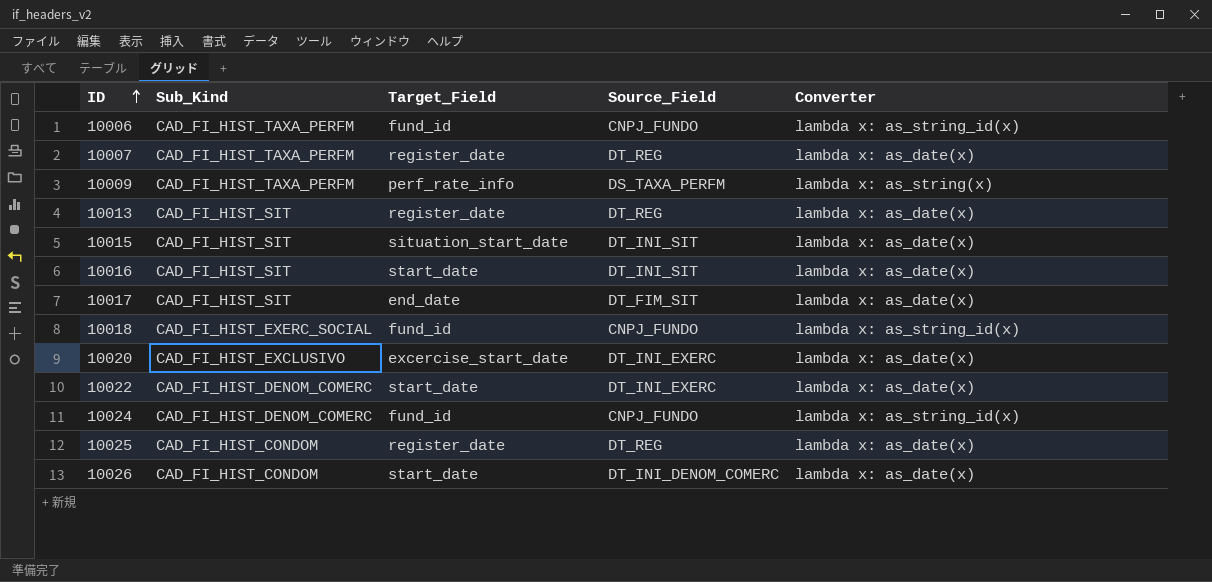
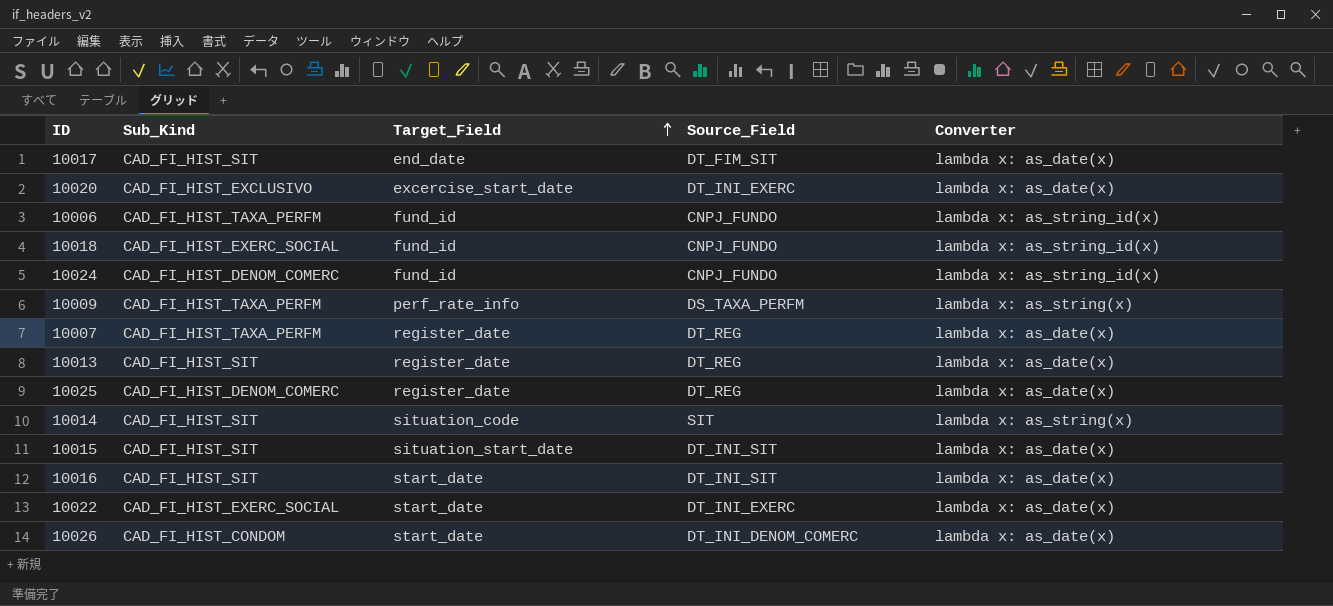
row order: ID ascending -> Target_Field ascending
10025 | Sub_Kind: CAD_FI_HIST_CONDOM -> CAD_FI_HIST_DENOM_COMERC
row 10014: none -> CAD_FI_HIST_SIT | situation_code | SIT | lambda x: as_string(x)
10022 | Sub_Kind: CAD_FI_HIST_DENOM_COMERC -> CAD_FI_HIST_EXERC_SOCIAL

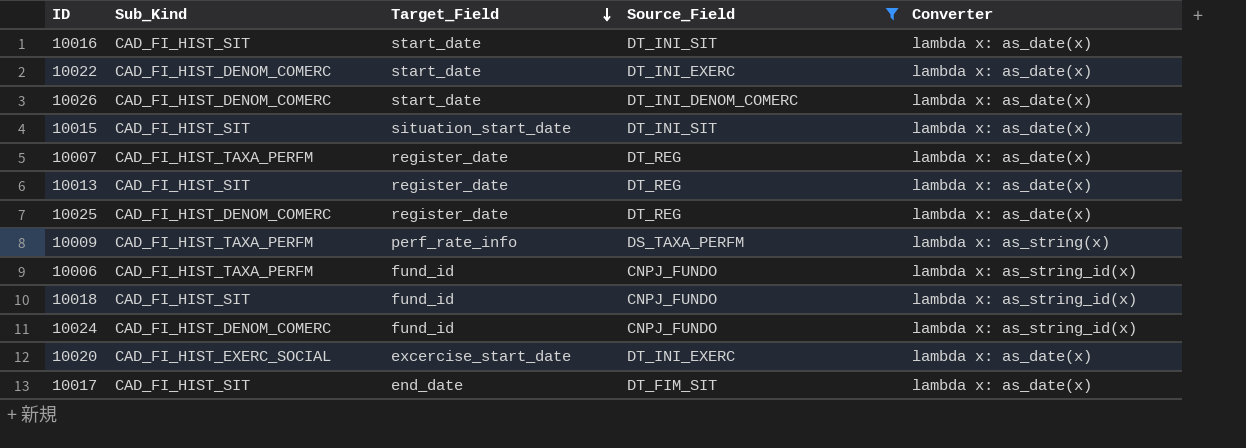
filter: none -> Source_Field != SIT
row order: Target_Field ascending -> Target_Field descending
10022 | Sub_Kind: CAD_FI_HIST_EXERC_SOCIAL -> CAD_FI_HIST_DENOM_COMERC
10026 | Sub_Kind: CAD_FI_HIST_CONDOM -> CAD_FI_HIST_DENOM_COMERC
10018 | Sub_Kind: CAD_FI_HIST_EXERC_SOCIAL -> CAD_FI_HIST_SIT
10020 | Sub_Kind: CAD_FI_HIST_EXCLUSIVO -> CAD_FI_HIST_EXERC_SOCIAL

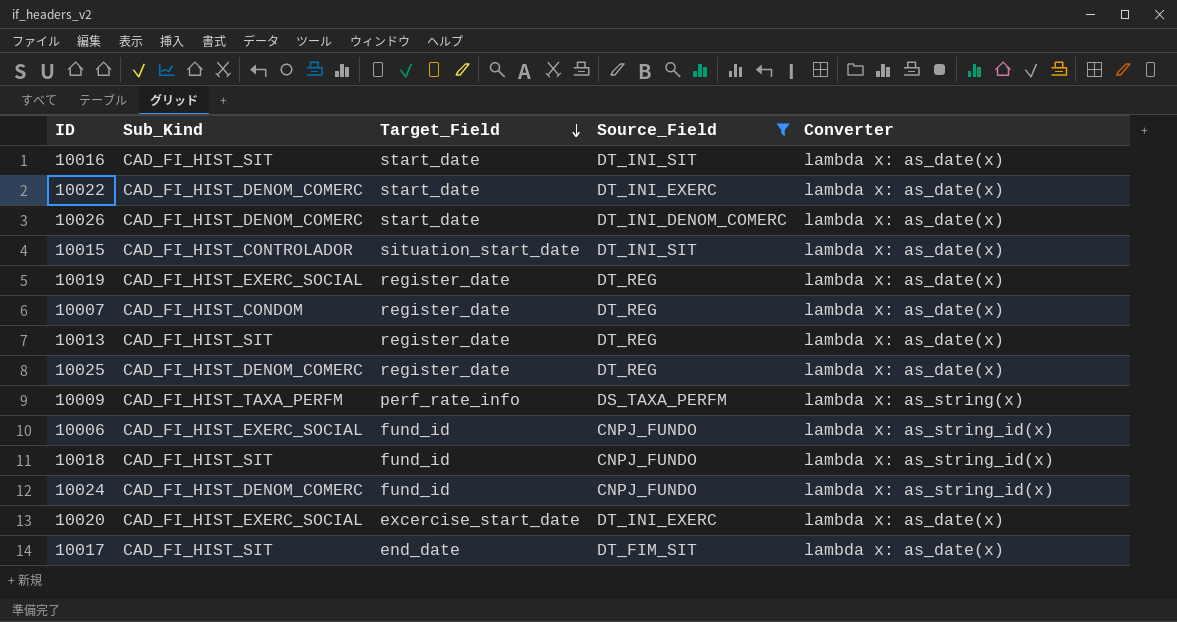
10015 | Sub_Kind: CAD_FI_HIST_SIT -> CAD_FI_HIST_CONTROLADOR
row 10019: none -> CAD_FI_HIST_EXERC_SOCIAL | register_date | DT_REG | lambda x: as_date(x)
10007 | Sub_Kind: CAD_FI_HIST_TAXA_PERFM -> CAD_FI_HIST_CONDOM
10006 | Sub_Kind: CAD_FI_HIST_TAXA_PERFM -> CAD_FI_HIST_EXERC_SOCIAL

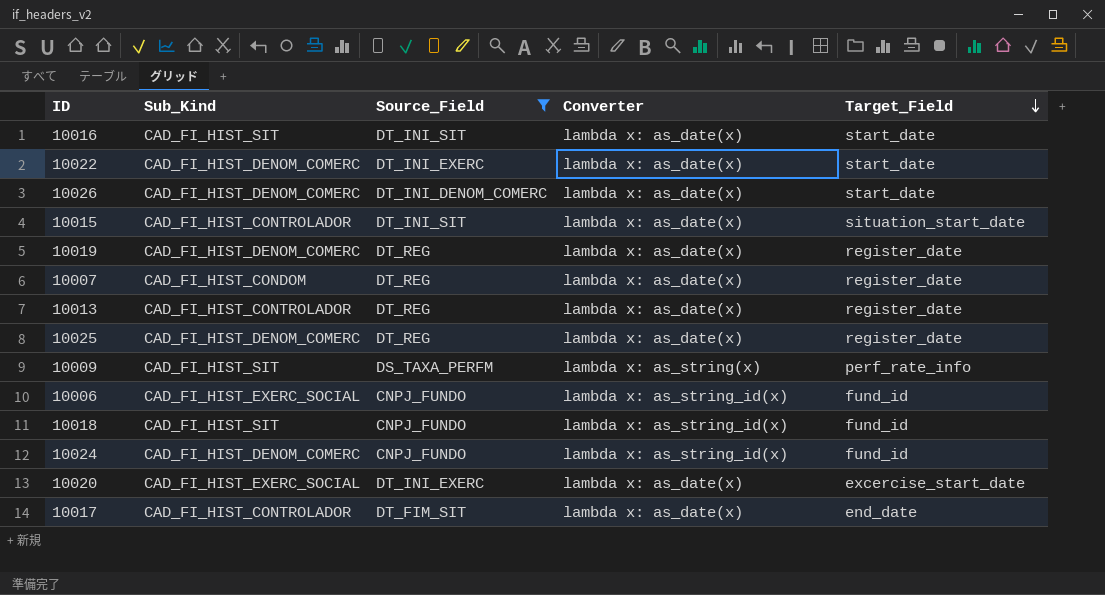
column Target_Field | position: 3 -> 5
10019 | Sub_Kind: CAD_FI_HIST_EXERC_SOCIAL -> CAD_FI_HIST_DENOM_COMERC
10013 | Sub_Kind: CAD_FI_HIST_SIT -> CAD_FI_HIST_CONTROLADOR
10009 | Sub_Kind: CAD_FI_HIST_TAXA_PERFM -> CAD_FI_HIST_SIT
10017 | Sub_Kind: CAD_FI_HIST_SIT -> CAD_FI_HIST_CONTROLADOR

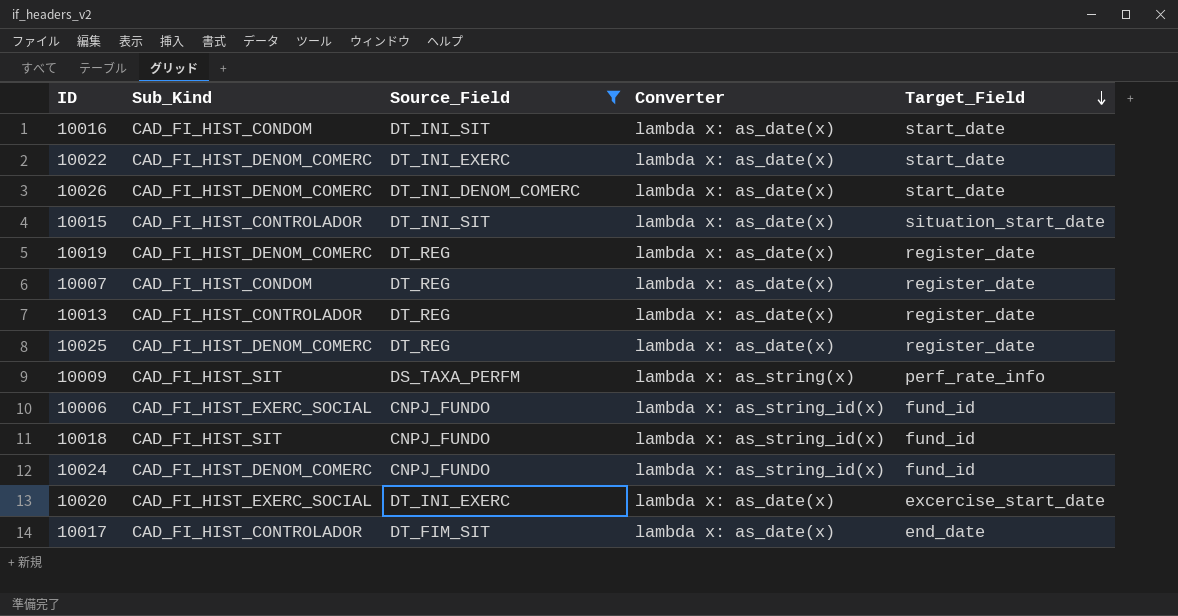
10016 | Sub_Kind: CAD_FI_HIST_SIT -> CAD_FI_HIST_CONDOM

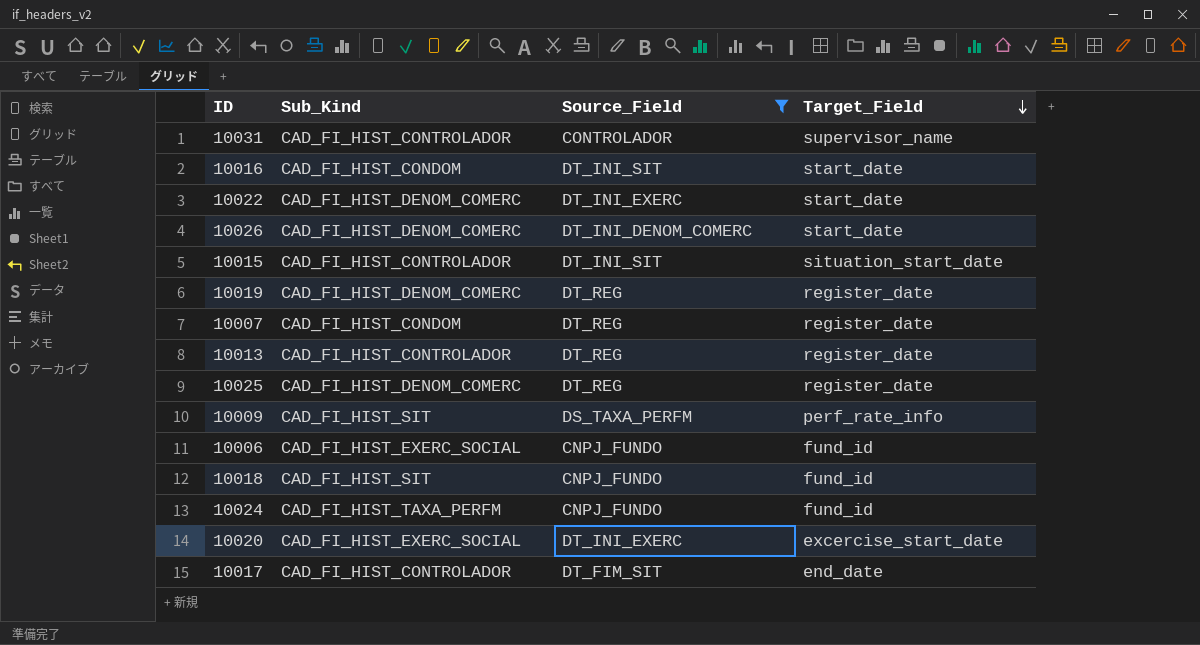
column Converter | position: 4 -> none
row 10031: none -> CAD_FI_HIST_CONTROLADOR | CONTROLADOR | supervisor_name
10024 | Sub_Kind: CAD_FI_HIST_DENOM_COMERC -> CAD_FI_HIST_TAXA_PERFM

